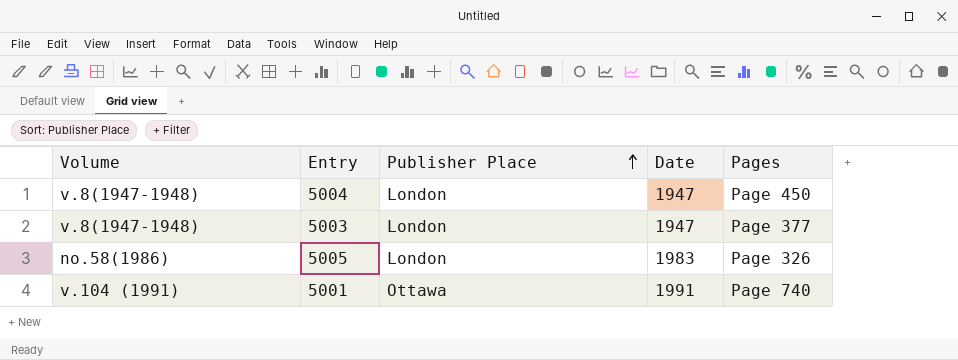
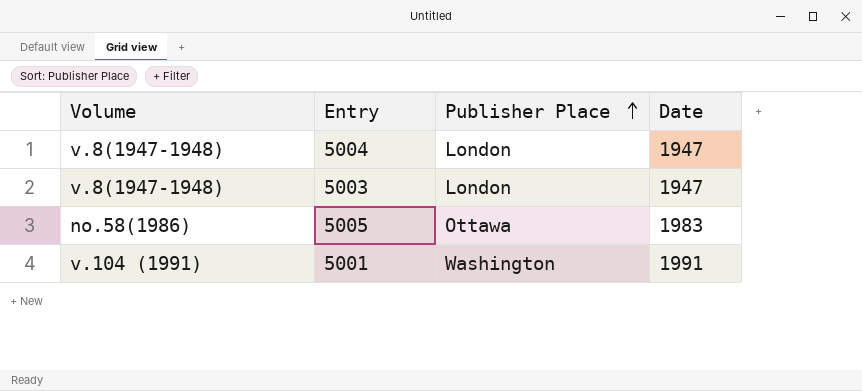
column Pages | position: 5 -> none
5005 | Publisher Place: London -> Ottawa
5001 | Publisher Place: Ottawa -> Washington

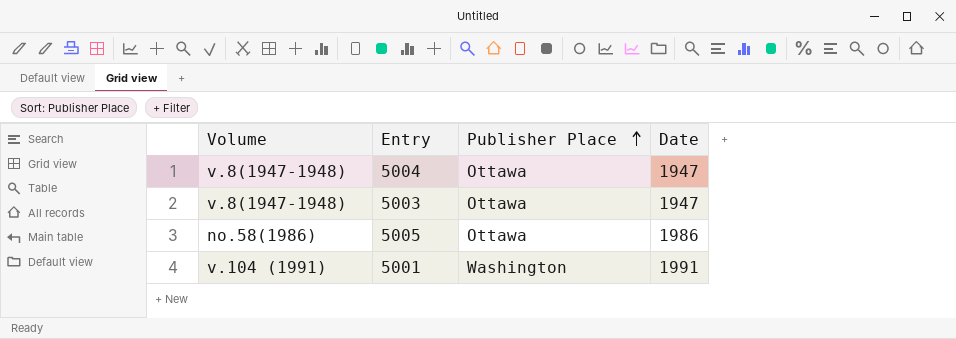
5004 | Publisher Place: London -> Ottawa
5003 | Publisher Place: London -> Ottawa
5005 | Date: 1983 -> 1986

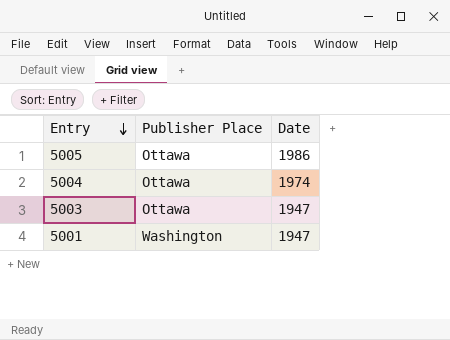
row order: Publisher Place ascending -> Entry descending
column Volume | position: 1 -> none
5004 | Date: 1947 -> 1974
5001 | Date: 1991 -> 1947

